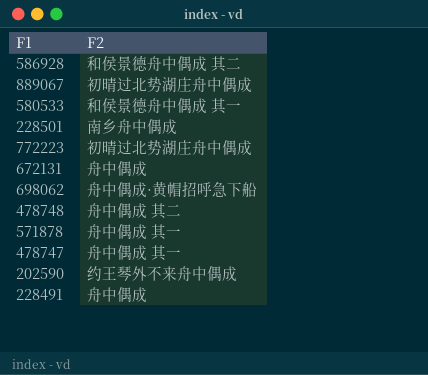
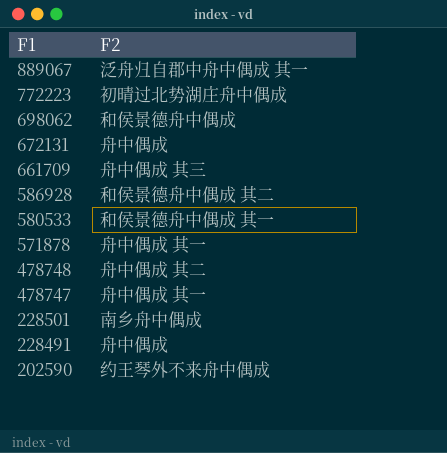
row order: none -> F1 descending
889067 | F2: 初晴过北势湖庄舟中偶成 -> 泛舟归自郡中舟中偶成 其一
698062 | F2: 舟中偶成·黄帽招呼急下船 -> 和侯景德舟中偶成
row 661709: none -> 舟中偶成 其三

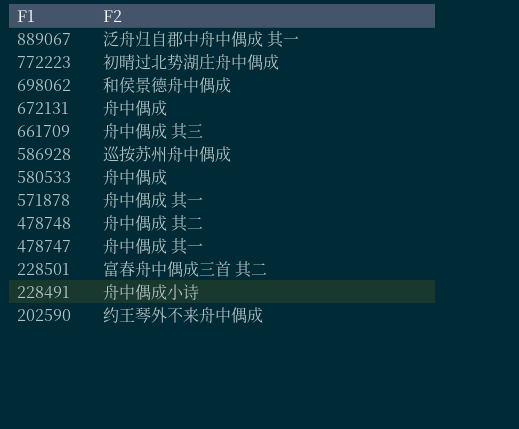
586928 | F2: 和侯景德舟中偶成 其二 -> 巡按苏州舟中偶成
580533 | F2: 和侯景德舟中偶成 其一 -> 舟中偶成
228501 | F2: 南乡舟中偶成 -> 富春舟中偶成三首 其二
228491 | F2: 舟中偶成 -> 舟中偶成小诗

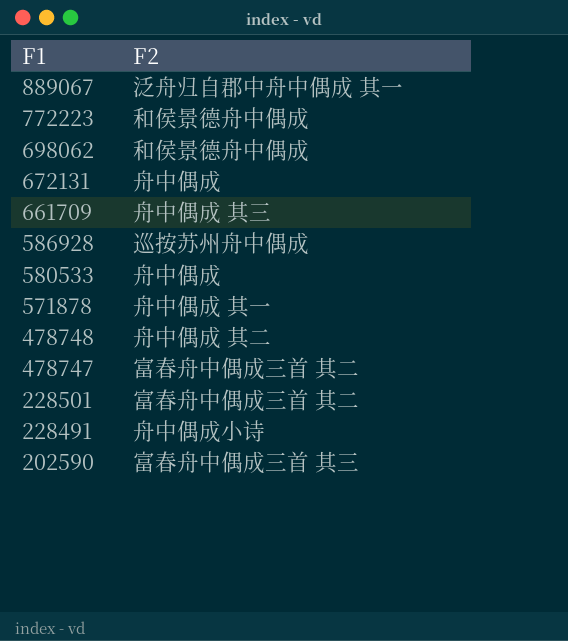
772223 | F2: 初晴过北势湖庄舟中偶成 -> 和侯景德舟中偶成
478747 | F2: 舟中偶成 其一 -> 富春舟中偶成三首 其二
202590 | F2: 约王琴外不来舟中偶成 -> 富春舟中偶成三首 其三

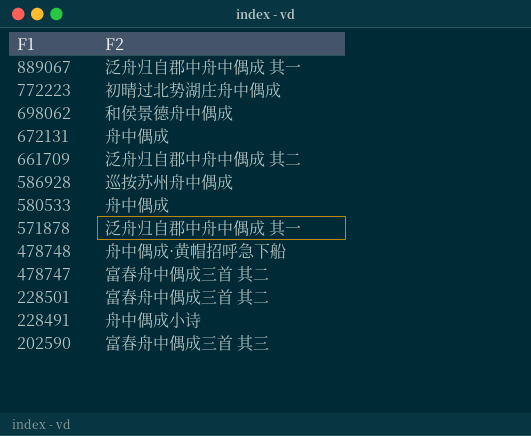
772223 | F2: 和侯景德舟中偶成 -> 初晴过北势湖庄舟中偶成
661709 | F2: 舟中偶成 其三 -> 泛舟归自郡中舟中偶成 其二
571878 | F2: 舟中偶成 其一 -> 泛舟归自郡中舟中偶成 其一
478748 | F2: 舟中偶成 其二 -> 舟中偶成·黄帽招呼急下船

